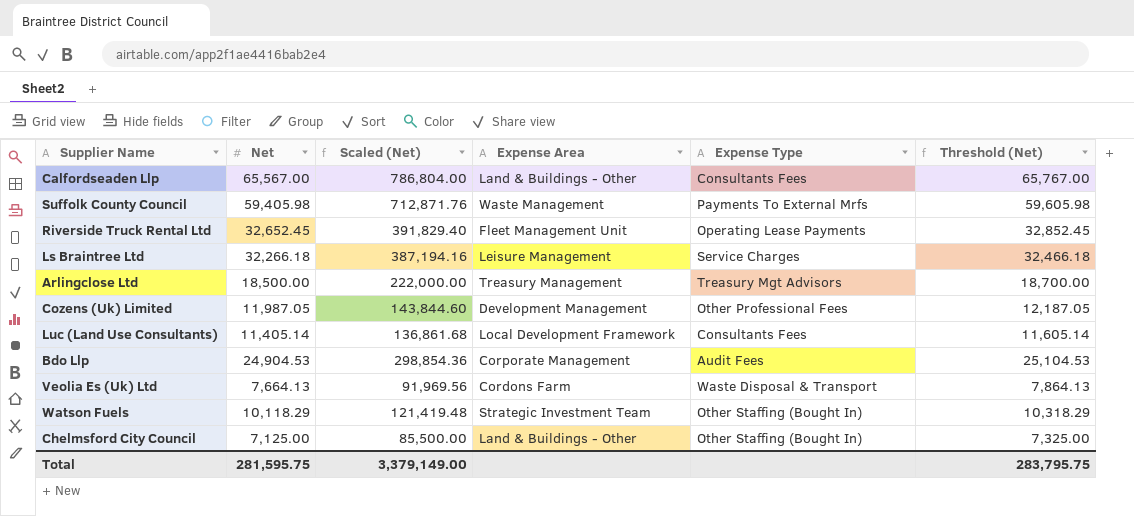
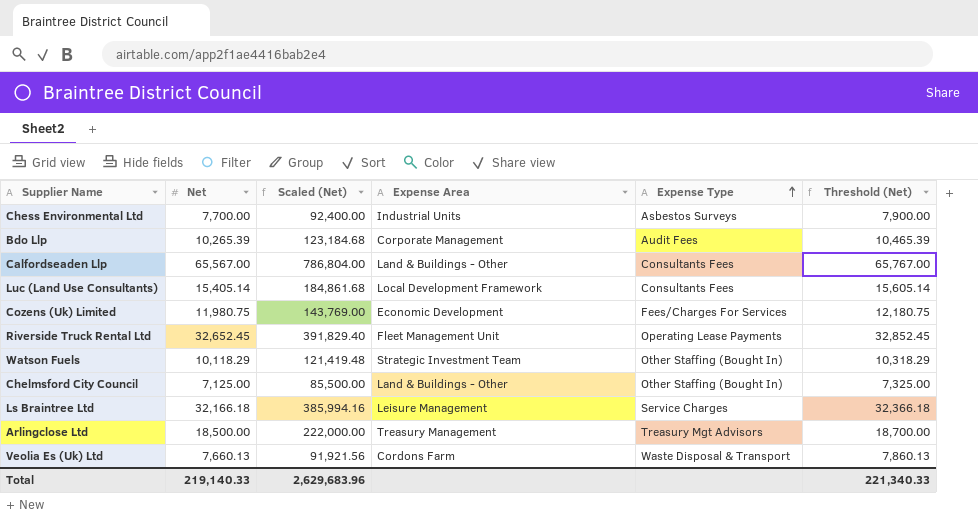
row order: none -> Expense Type ascending
row Suffolk County Council: 59,405.98 | 712,871.76 | Waste Management | Payments To External Mrfs | 59,605.98 -> none
row Chess Environmental Ltd: none -> 7,700.00 | 92,400.00 | Industrial Units | Asbestos Surveys | 7,900.00
Bdo Llp | Net: 24,904.53 -> 10,265.39
Bdo Llp | Scaled (Net): 298,854.36 -> 123,184.68
Bdo Llp | Threshold (Net): 25,104.53 -> 10,465.39
Luc (Land Use Consultants) | Net: 11,405.14 -> 15,405.14
Luc (Land Use Consultants) | Scaled (Net): 136,861.68 -> 184,861.68
Luc (Land Use Consultants) | Threshold (Net): 11,605.14 -> 15,605.14
Cozens (Uk) Limited | Net: 11,987.05 -> 11,980.75
Cozens (Uk) Limited | Scaled (Net): 143,844.60 -> 143,769.00
Cozens (Uk) Limited | Expense Area: Development Management -> Economic Development
Cozens (Uk) Limited | Expense Type: Other Professional Fees -> Fees/Charges For Services
Cozens (Uk) Limited | Threshold (Net): 12,187.05 -> 12,180.75
Ls Braintree Ltd | Net: 32,266.18 -> 32,166.18
Ls Braintree Ltd | Scaled (Net): 387,194.16 -> 385,994.16
Ls Braintree Ltd | Threshold (Net): 32,466.18 -> 32,366.18
Veolia Es (Uk) Ltd | Net: 7,664.13 -> 7,660.13
Veolia Es (Uk) Ltd | Scaled (Net): 91,969.56 -> 91,921.56
Veolia Es (Uk) Ltd | Threshold (Net): 7,864.13 -> 7,860.13
Total | Net: 281,595.75 -> 219,140.33
Total | Scaled (Net): 3,379,149.00 -> 2,629,683.96
Total | Threshold (Net): 283,795.75 -> 221,340.33

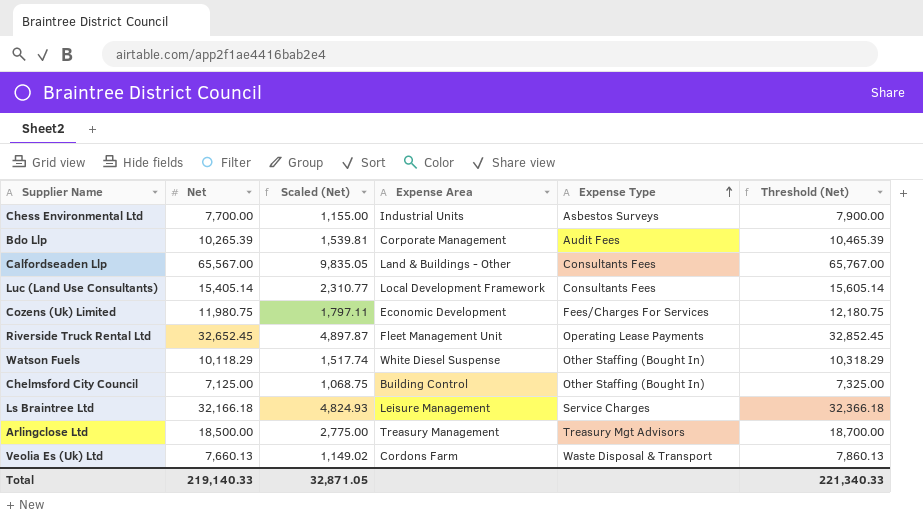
column Scaled (Net) | formula: [Net] * 12 -> [Net] * 0.15
Watson Fuels | Expense Area: Strategic Investment Team -> White Diesel Suspense
Chelmsford City Council | Expense Area: Land & Buildings - Other -> Building Control
Total | Scaled (Net): 2,629,683.96 -> 32,871.05

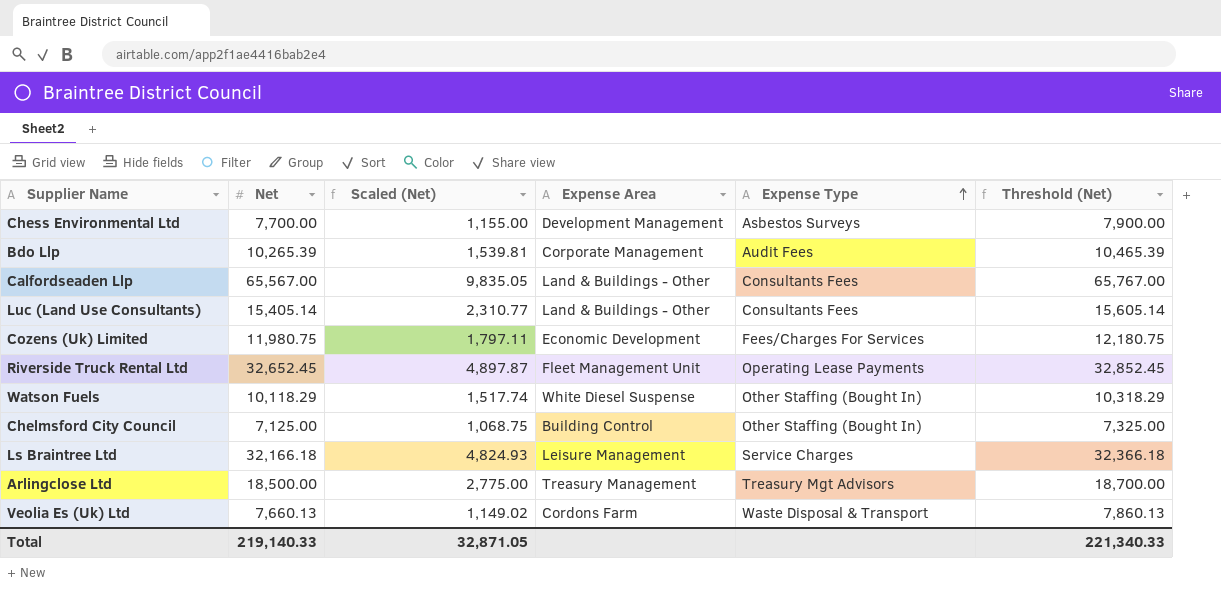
Chess Environmental Ltd | Expense Area: Industrial Units -> Development Management
Luc (Land Use Consultants) | Expense Area: Local Development Framework -> Land & Buildings - Other

